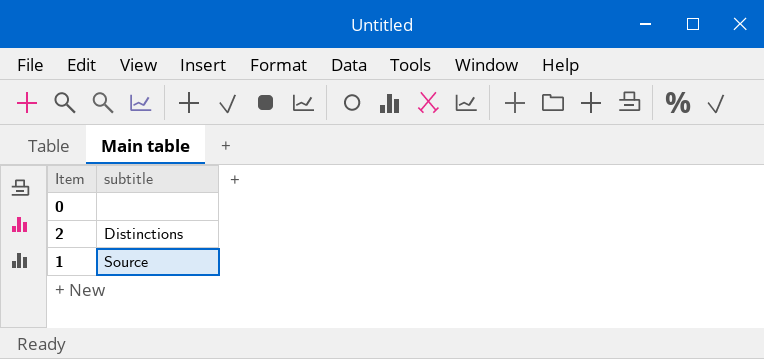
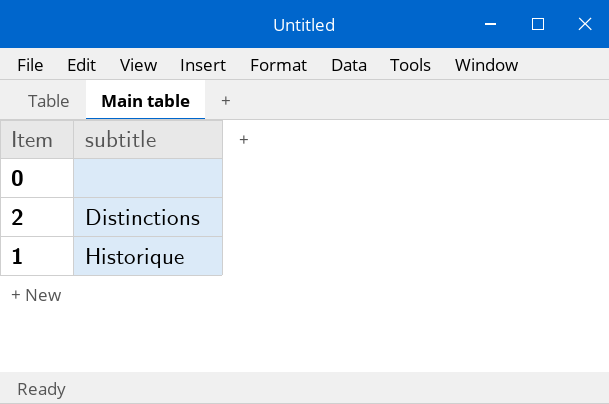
1 | subtitle: Source -> Historique

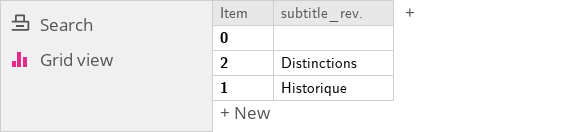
column name: subtitle -> subtitle_rev.

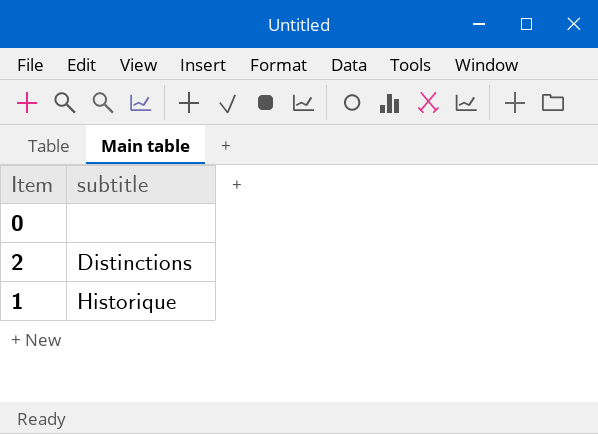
column name: subtitle_rev. -> subtitle

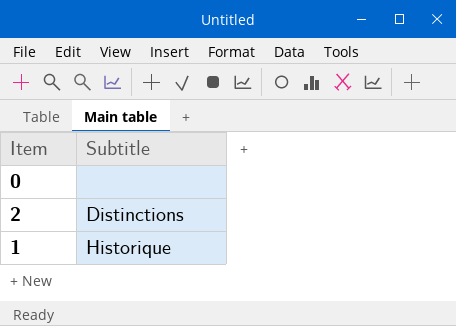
column name: subtitle -> Subtitle

